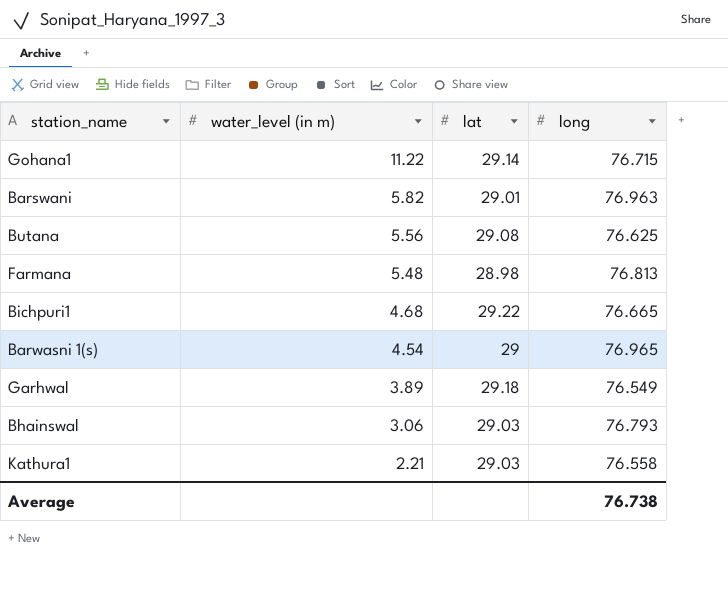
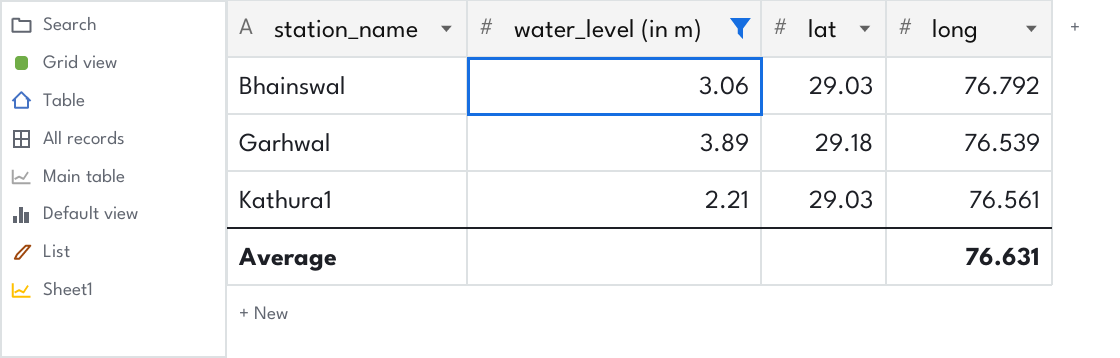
filter: none -> water_level (in m) <= 3.89
row order: water_level (in m) descending -> station_name ascending
Bhainswal | long: 76.793 -> 76.792
Garhwal | long: 76.549 -> 76.539
Kathura1 | long: 76.558 -> 76.561
Average | long: 76.738 -> 76.631

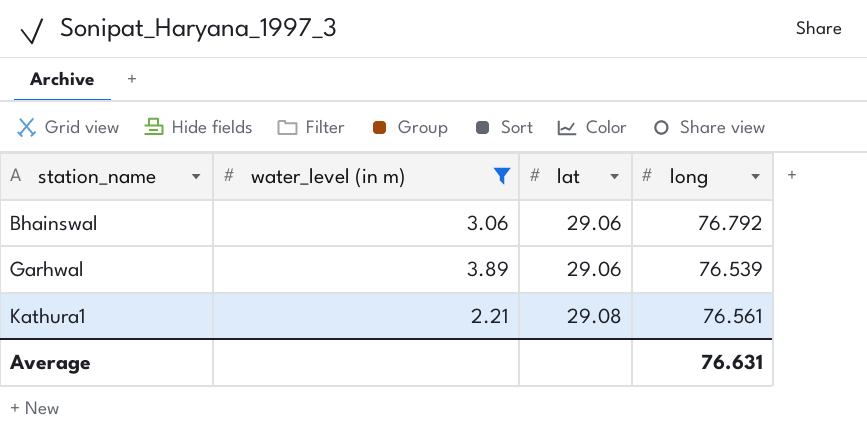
Bhainswal | lat: 29.03 -> 29.06
Garhwal | lat: 29.18 -> 29.06
Kathura1 | lat: 29.03 -> 29.08

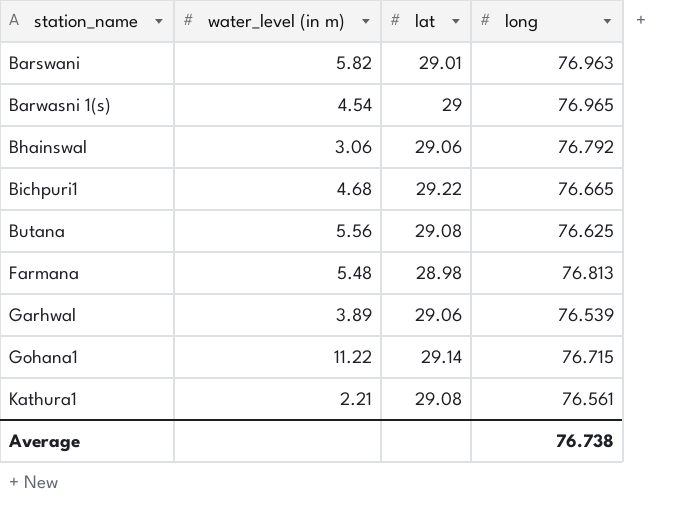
filter: water_level (in m) <= 3.89 -> none
Average | long: 76.631 -> 76.738

